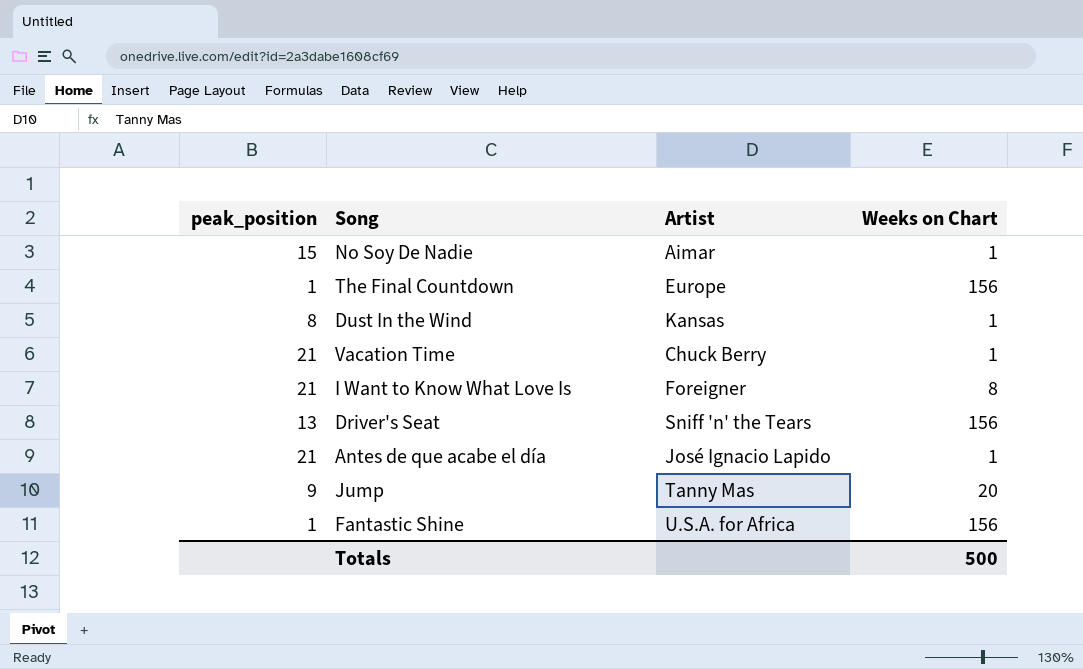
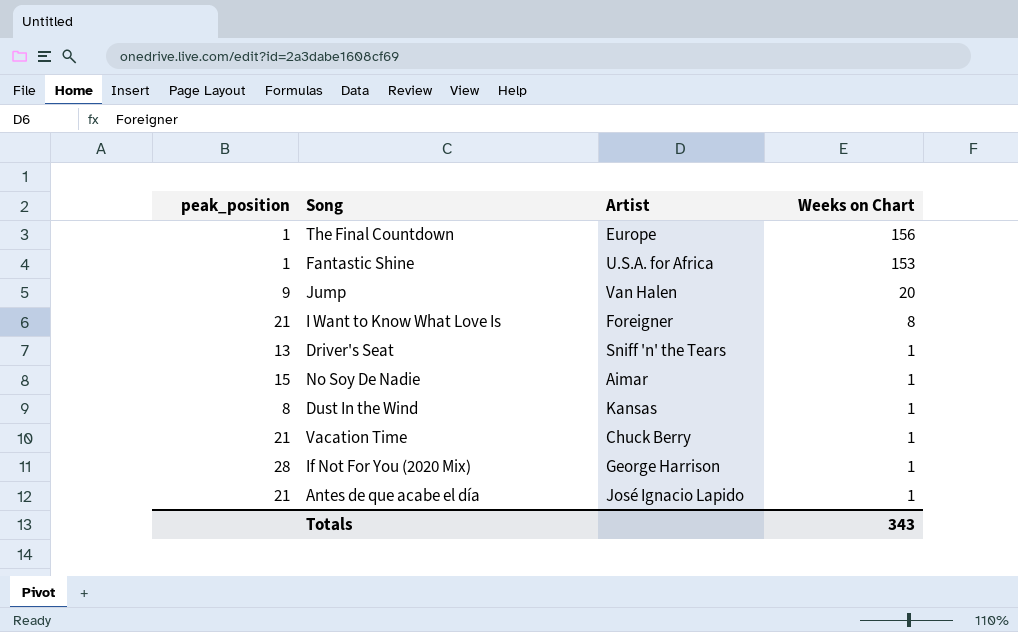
row order: none -> Weeks on Chart descending
Fantastic Shine | Weeks on Chart: 156 -> 153
Jump | Artist: Tanny Mas -> Van Halen
Driver's Seat | Weeks on Chart: 156 -> 1
row If Not For You (2020 Mix): none -> 28 | George Harrison | 1
Totals | Weeks on Chart: 500 -> 343

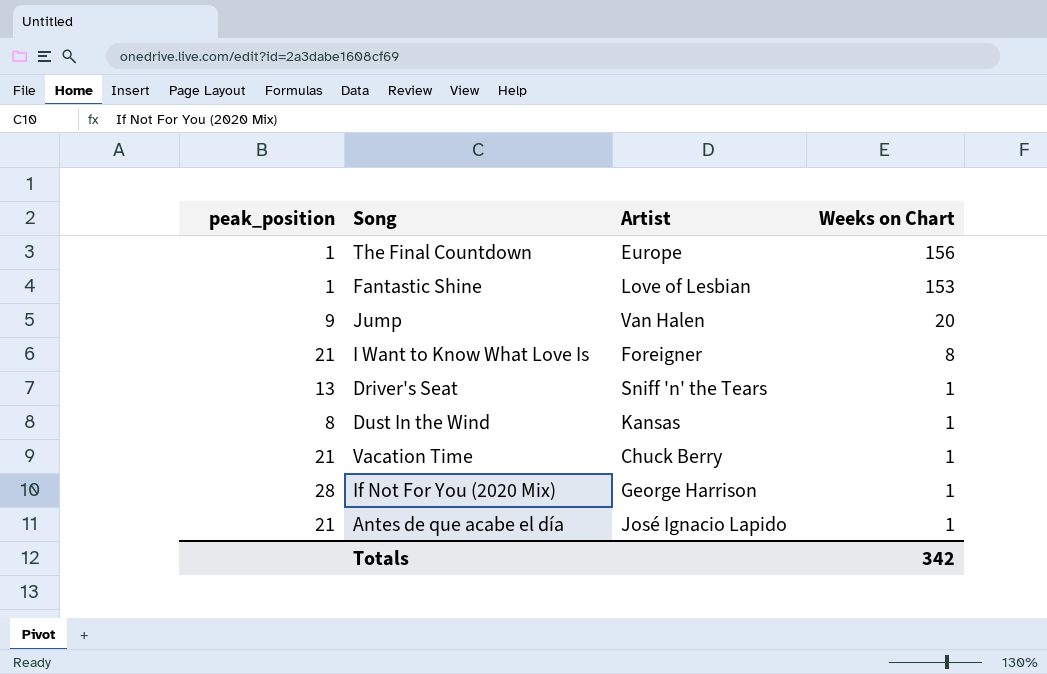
row No Soy De Nadie: 15 | Aimar | 1 -> none
Fantastic Shine | Artist: U.S.A. for Africa -> Love of Lesbian
Totals | Weeks on Chart: 343 -> 342

